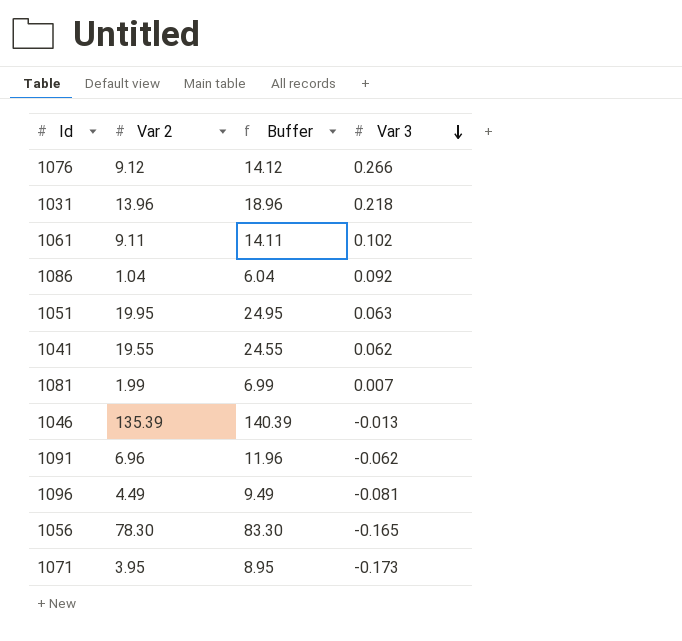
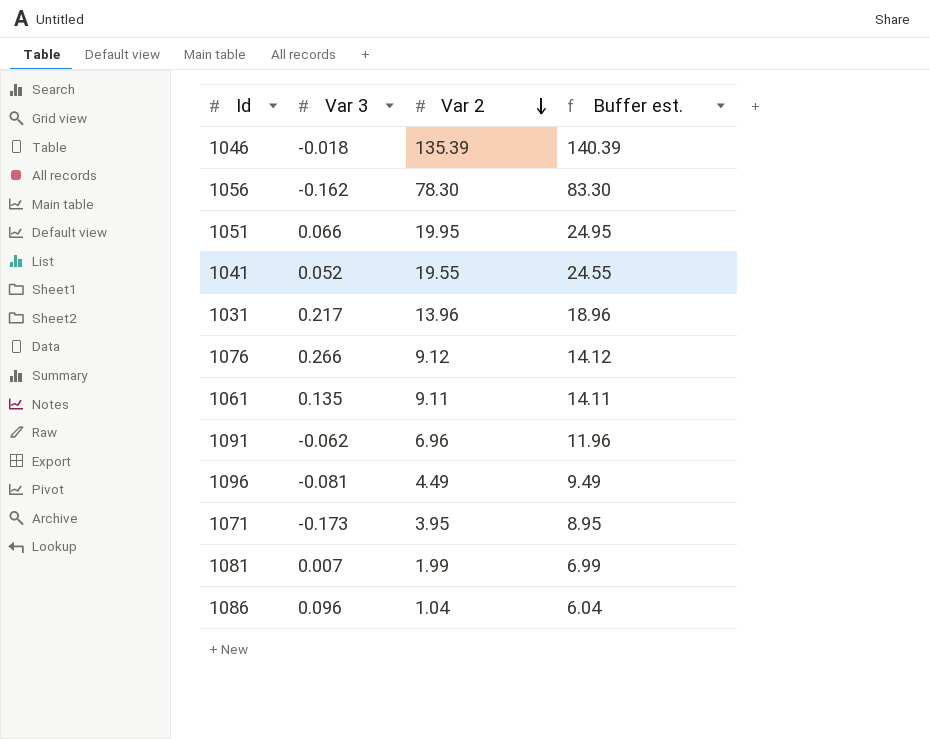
row order: Var 3 descending -> Var 2 descending
column Var 3 | position: 4 -> 2
column name: Buffer -> Buffer est.
1046 | Var 3: -0.013 -> -0.018
1056 | Var 3: -0.165 -> -0.162
1051 | Var 3: 0.063 -> 0.066
1041 | Var 3: 0.062 -> 0.052
1031 | Var 3: 0.218 -> 0.217
1061 | Var 3: 0.102 -> 0.135
1086 | Var 3: 0.092 -> 0.096

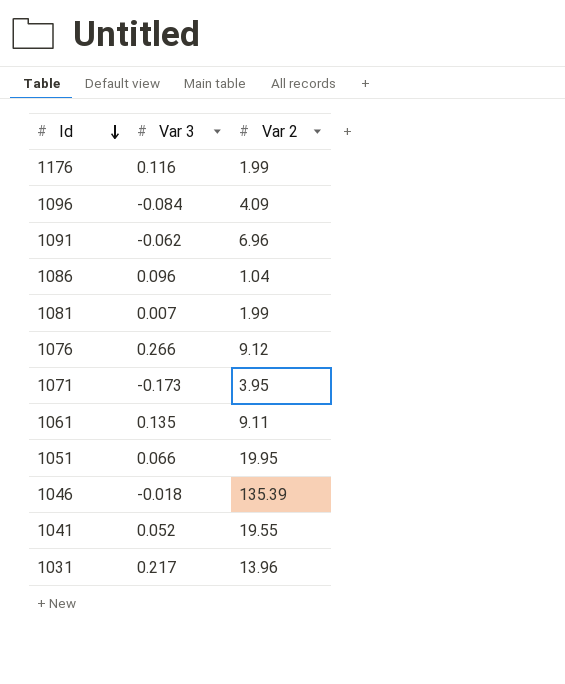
row order: Var 2 descending -> Id descending
column Buffer est. | formula: [Var 2] + 5 -> none
row 1056: -0.162 | 78.30 | 83.30 -> none
row 1176: none -> 0.116 | 1.99
1096 | Var 3: -0.081 -> -0.084
1096 | Var 2: 4.49 -> 4.09

